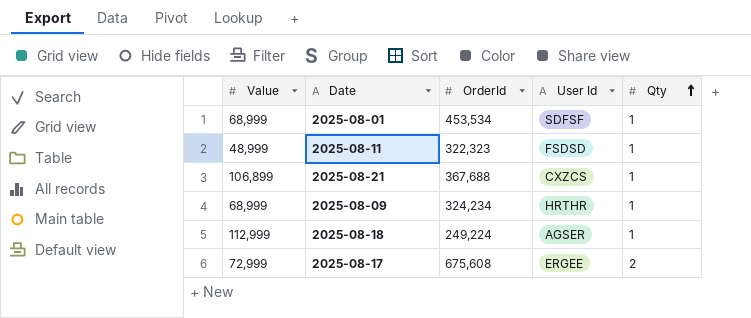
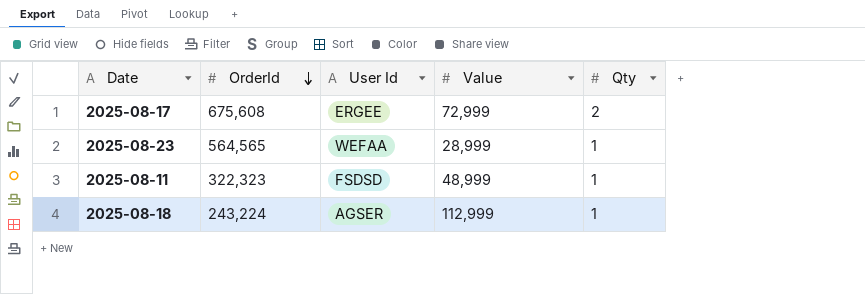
row order: Qty ascending -> OrderId descending
column Value | position: 1 -> 4
row 2025-08-01: 68,999 | 453,534 | SDFSF | 1 -> none
row 2025-08-21: 106,899 | 367,688 | CXZCS | 1 -> none
row 2025-08-09: 68,999 | 324,234 | HRTHR | 1 -> none
row 2025-08-23: none -> 564,565 | WEFAA | 28,999 | 1
2025-08-18 | OrderId: 249,224 -> 243,224

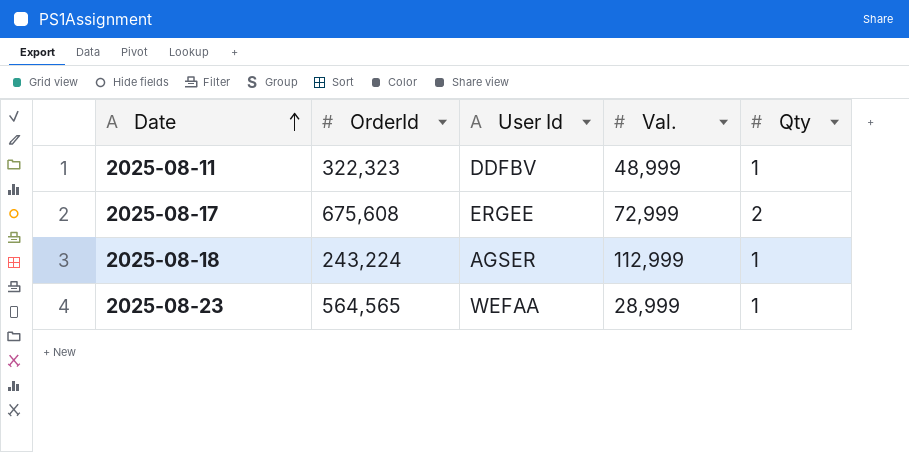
row order: OrderId descending -> Date ascending
column name: Value -> Val.
2025-08-11 | User Id: FSDSD -> DDFBV

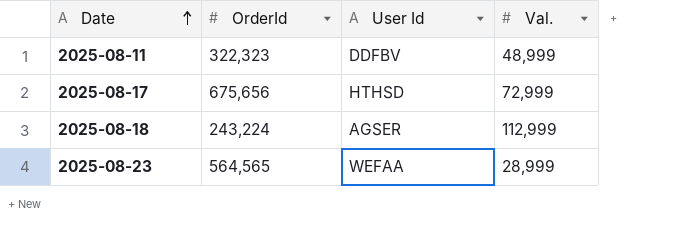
column Qty | position: 5 -> none
2025-08-17 | OrderId: 675,608 -> 675,656
2025-08-17 | User Id: ERGEE -> HTHSD

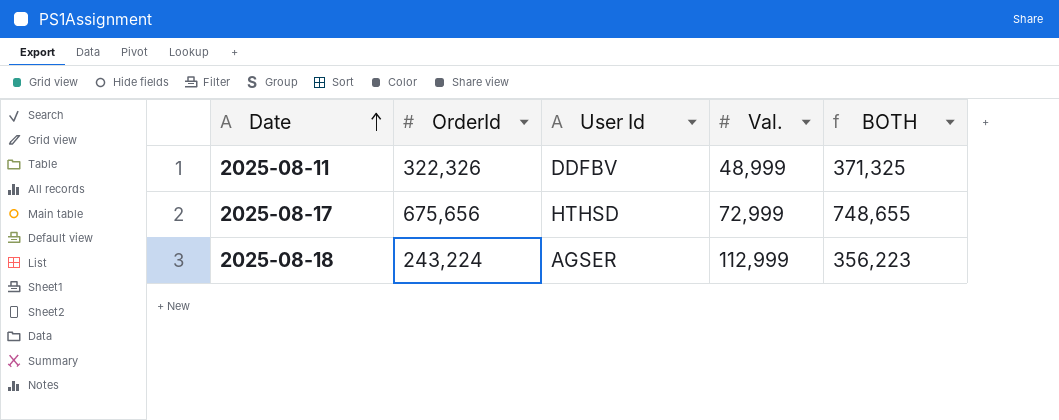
column BOTH | formula: none -> [OrderId] + [Val.]
row 2025-08-23: 564,565 | WEFAA | 28,999 -> none
2025-08-11 | OrderId: 322,323 -> 322,326

